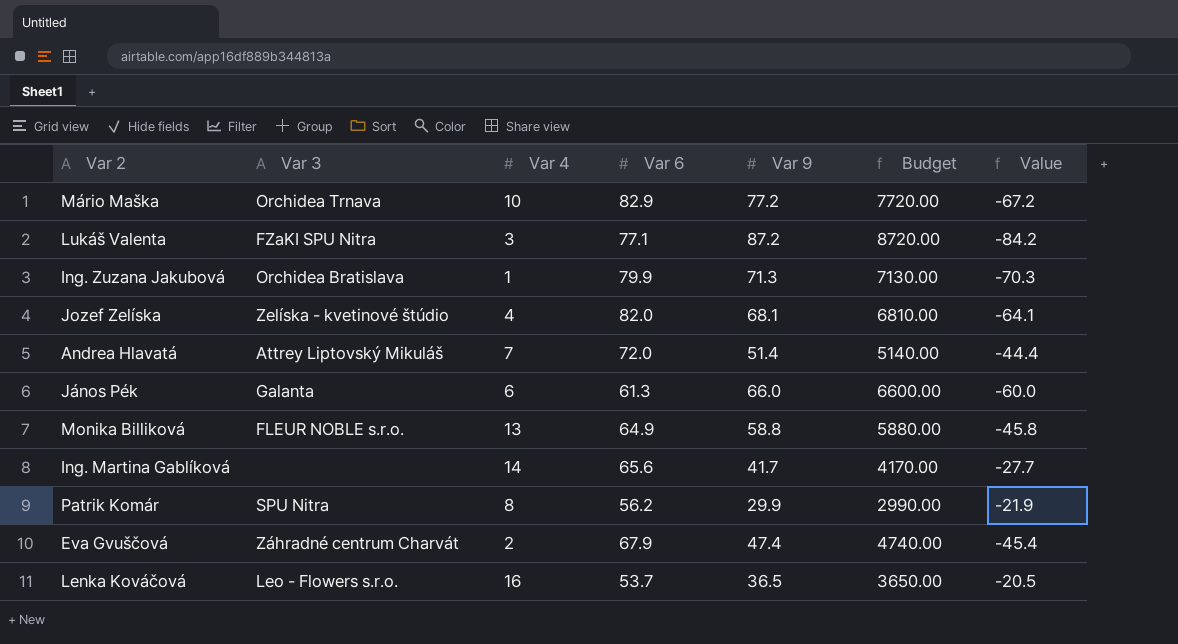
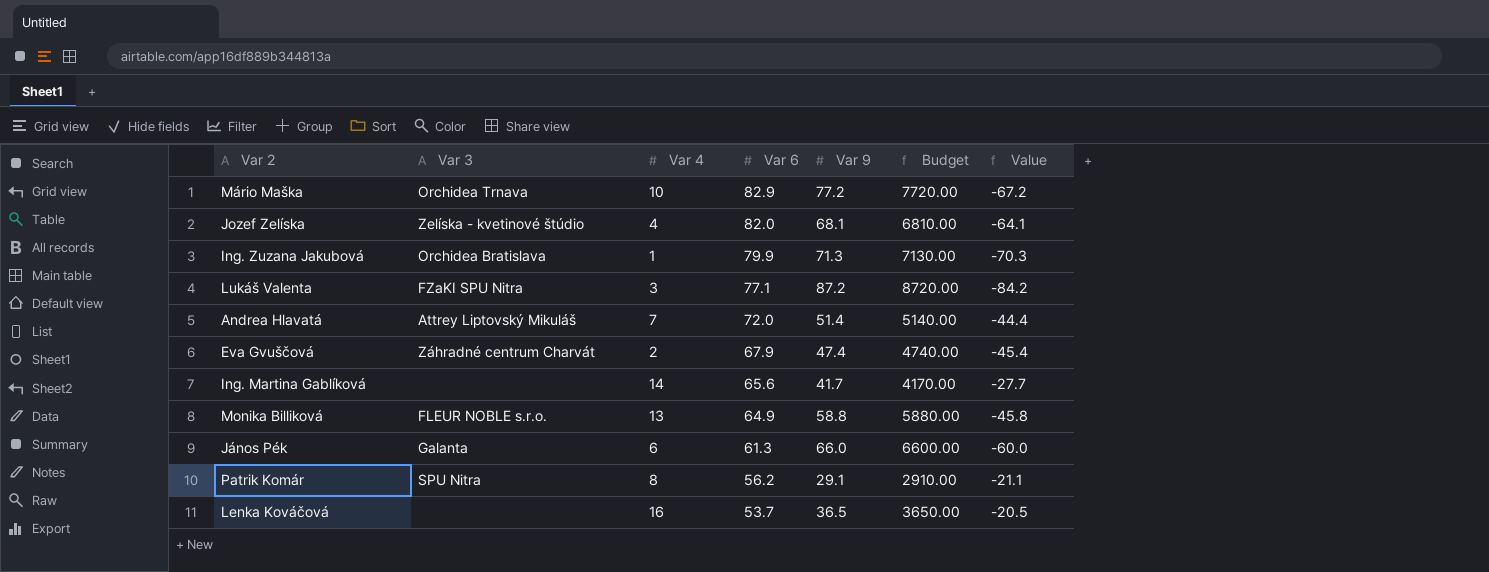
row order: none -> Var 6 descending
Patrik Komár | Var 9: 29.9 -> 29.1
Patrik Komár | Budget: 2990.00 -> 2910.00
Patrik Komár | Value: -21.9 -> -21.1
Lenka Kováčová | Var 3: Leo - Flowers s.r.o. -> none

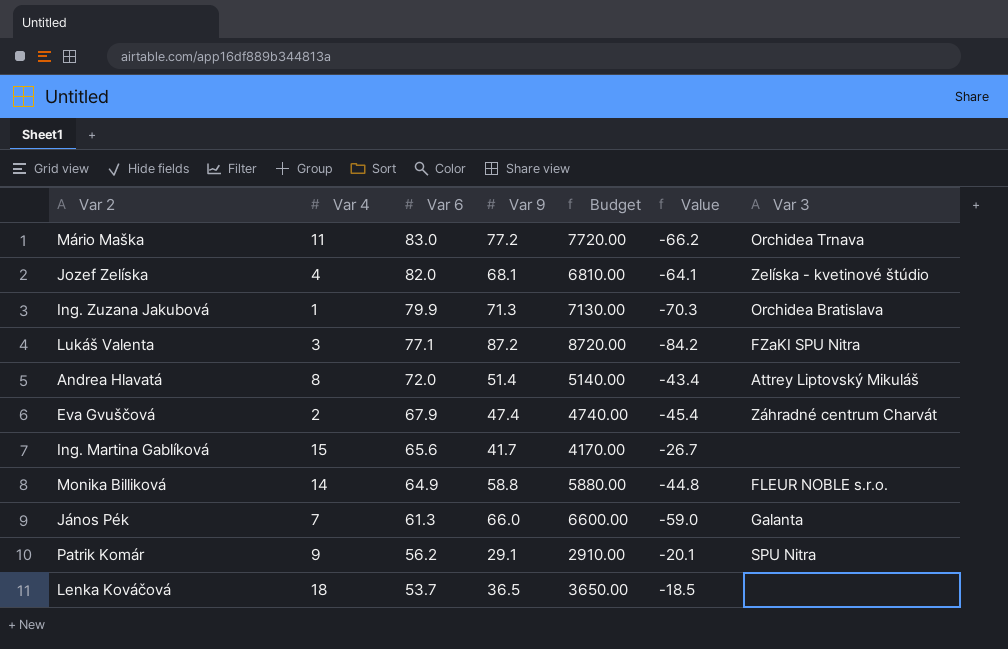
column Var 3 | position: 2 -> 7
Mário Maška | Var 4: 10 -> 11
Mário Maška | Var 6: 82.9 -> 83.0
Mário Maška | Value: -67.2 -> -66.2
Andrea Hlavatá | Var 4: 7 -> 8
Andrea Hlavatá | Value: -44.4 -> -43.4
Ing. Martina Gablíková | Var 4: 14 -> 15
Ing. Martina Gablíková | Value: -27.7 -> -26.7
Monika Billiková | Var 4: 13 -> 14
Monika Billiková | Value: -45.8 -> -44.8
János Pék | Var 4: 6 -> 7
János Pék | Value: -60.0 -> -59.0
Patrik Komár | Var 4: 8 -> 9
Patrik Komár | Value: -21.1 -> -20.1
Lenka Kováčová | Var 4: 16 -> 18
Lenka Kováčová | Value: -20.5 -> -18.5

